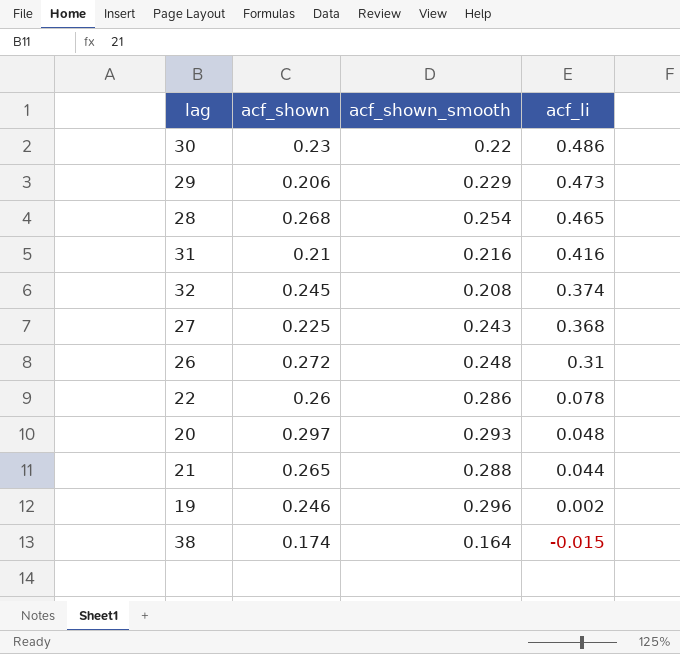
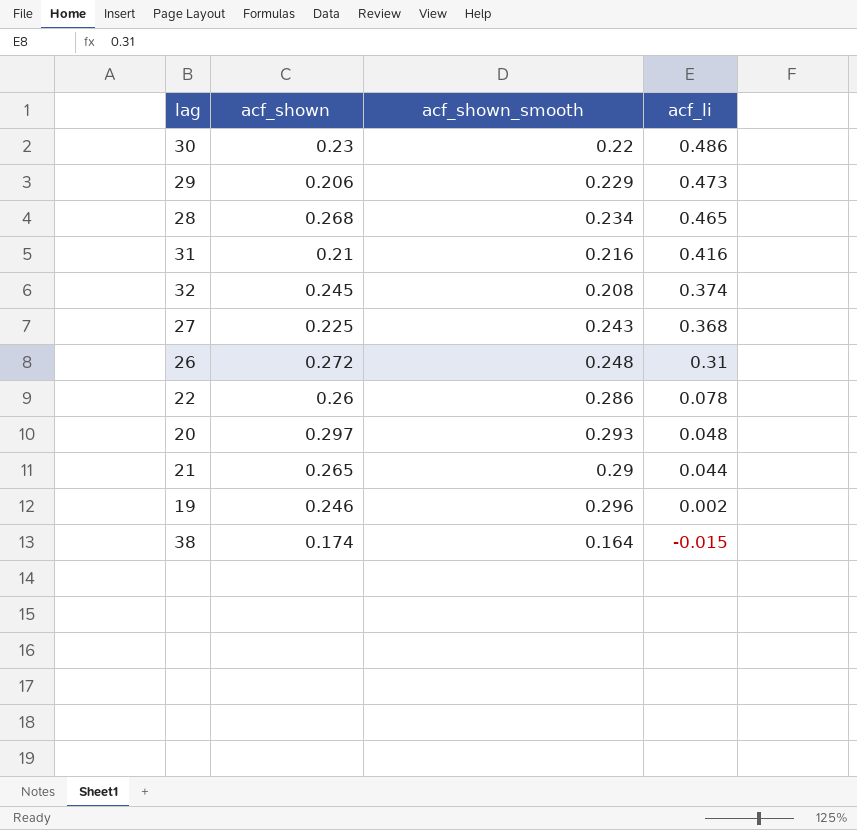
28 | acf_shown_smooth: 0.254 -> 0.234
21 | acf_shown_smooth: 0.288 -> 0.29

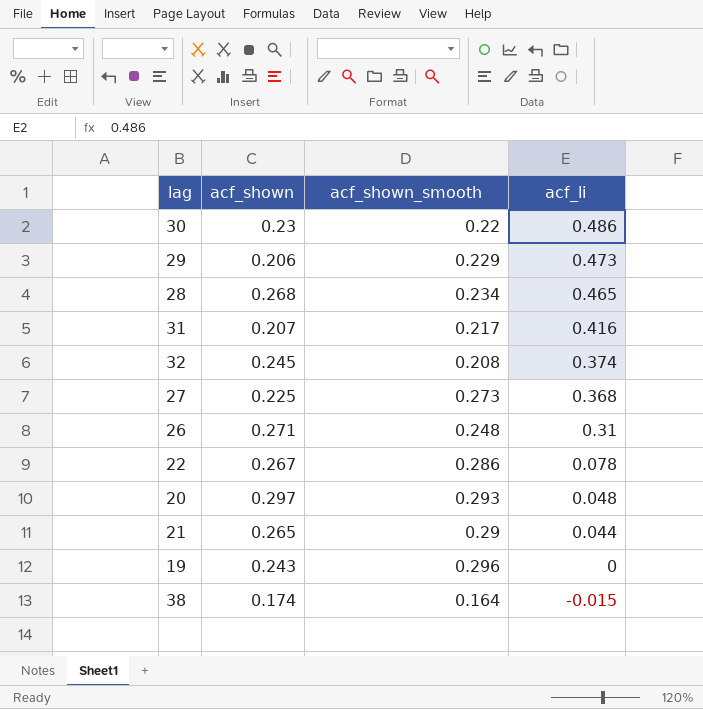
31 | acf_shown: 0.21 -> 0.207
31 | acf_shown_smooth: 0.216 -> 0.217
27 | acf_shown_smooth: 0.243 -> 0.273
26 | acf_shown: 0.272 -> 0.271
22 | acf_shown: 0.26 -> 0.267
19 | acf_shown: 0.246 -> 0.243
19 | acf_li: 0.002 -> 0

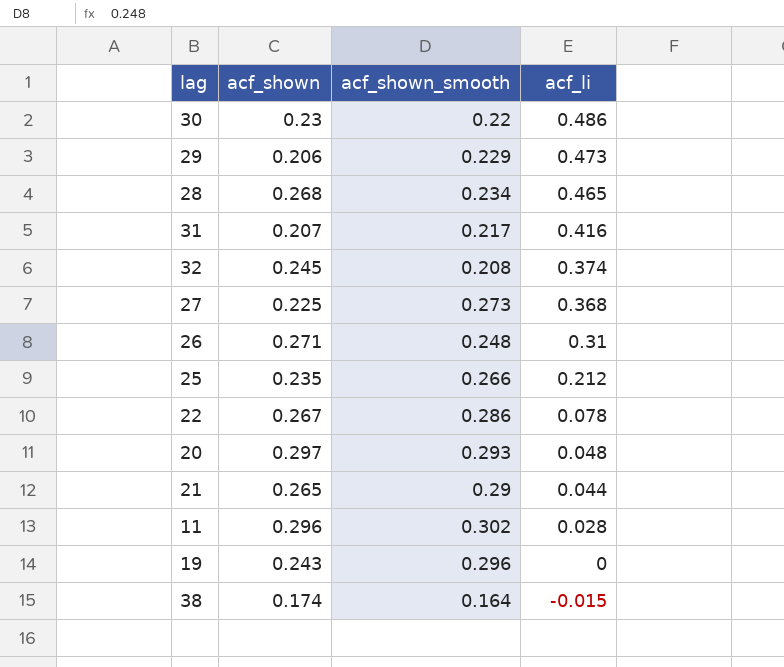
row 25: none -> 0.235 | 0.266 | 0.212
row 11: none -> 0.296 | 0.302 | 0.028

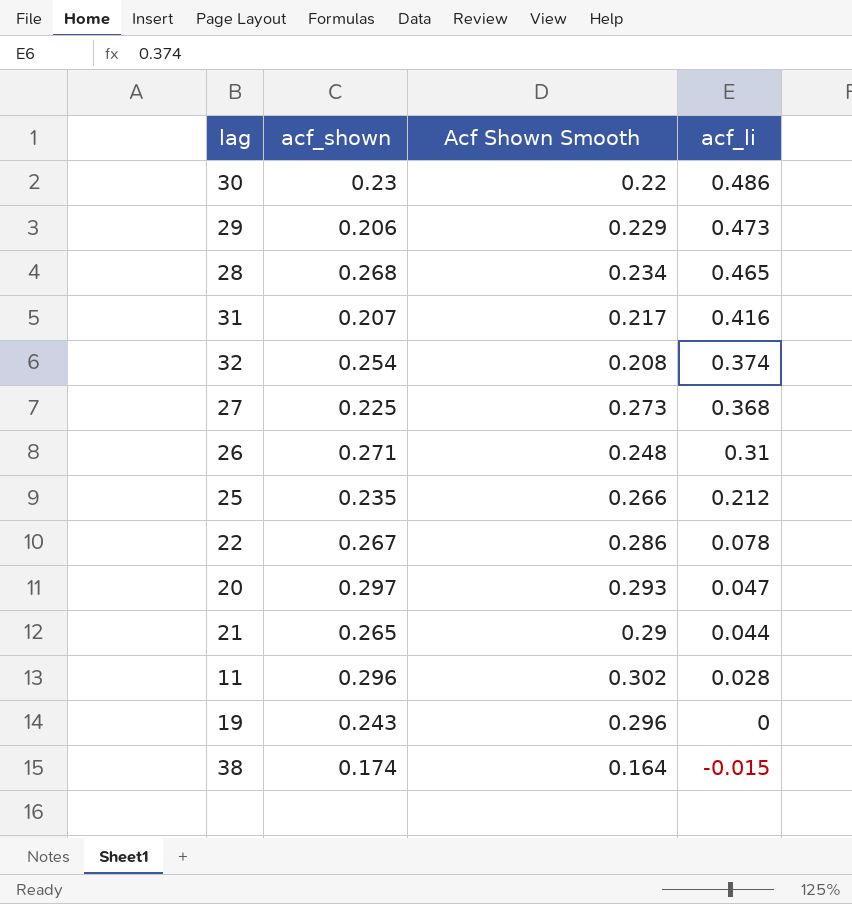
column name: acf_shown_smooth -> Acf Shown Smooth
32 | acf_shown: 0.245 -> 0.254
20 | acf_li: 0.048 -> 0.047

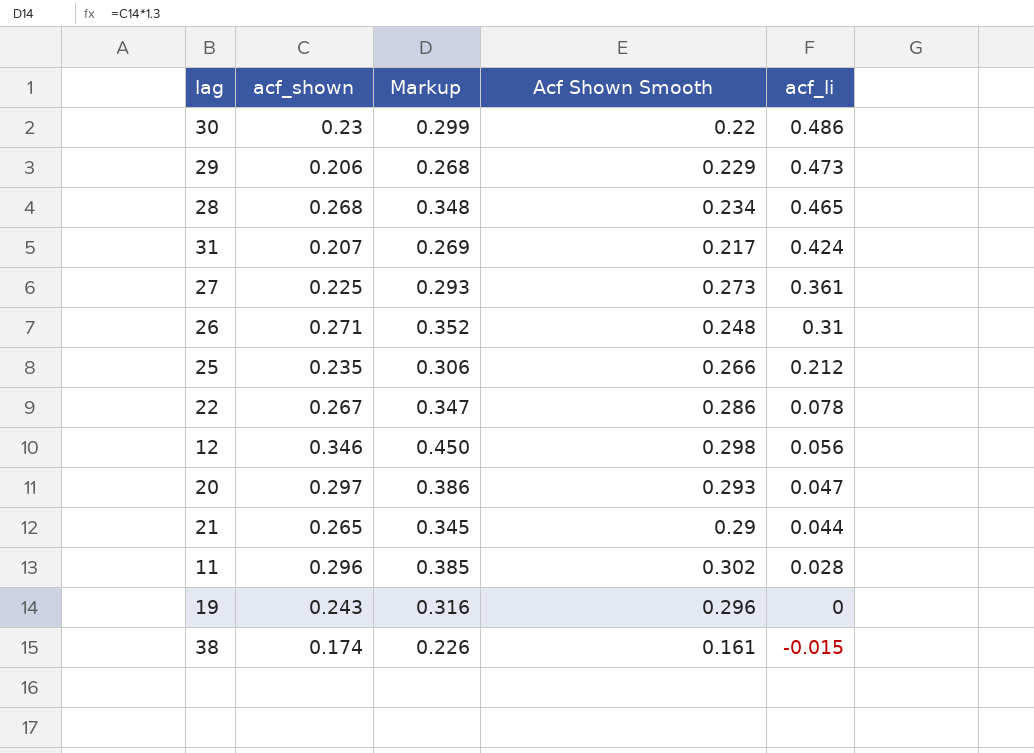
column Markup | formula: none -> [acf_shown] * 1.3
row 32: 0.254 | 0.208 | 0.374 -> none
31 | acf_li: 0.416 -> 0.424
27 | acf_li: 0.368 -> 0.361
row 12: none -> 0.346 | 0.450 | 0.298 | 0.056
38 | Acf Shown Smooth: 0.164 -> 0.161

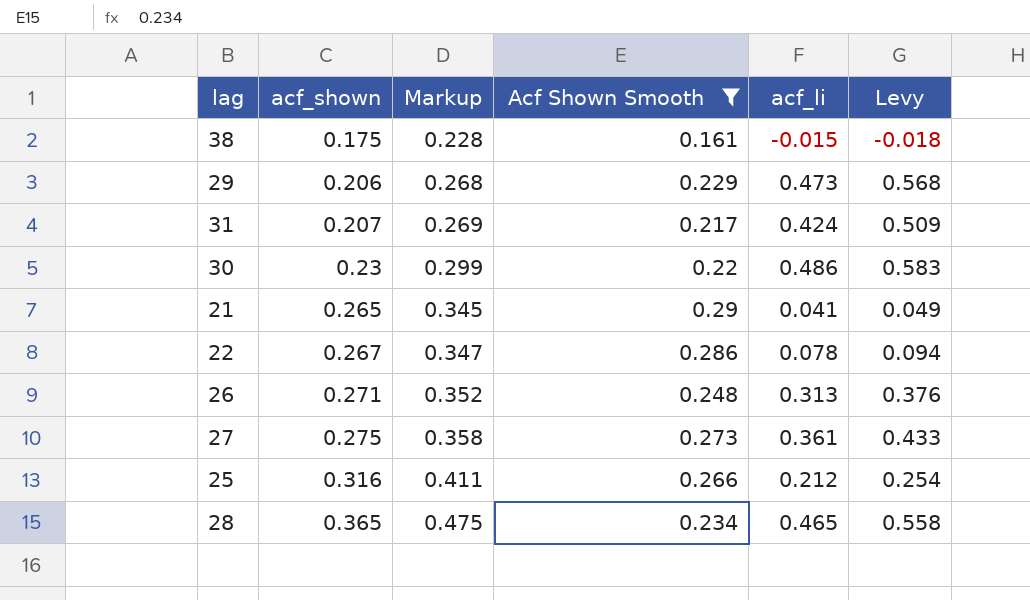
filter: none -> Acf Shown Smooth <= 0.29
row order: acf_li descending -> acf_shown ascending
column Levy | formula: none -> [acf_li] * 1.2
38 | acf_shown: 0.174 -> 0.175
38 | Markup: 0.226 -> 0.228
21 | acf_li: 0.044 -> 0.041
26 | acf_li: 0.31 -> 0.313
27 | acf_shown: 0.225 -> 0.275
27 | Markup: 0.293 -> 0.358
25 | acf_shown: 0.235 -> 0.316
25 | Markup: 0.306 -> 0.411
28 | acf_shown: 0.268 -> 0.365
28 | Markup: 0.348 -> 0.475

